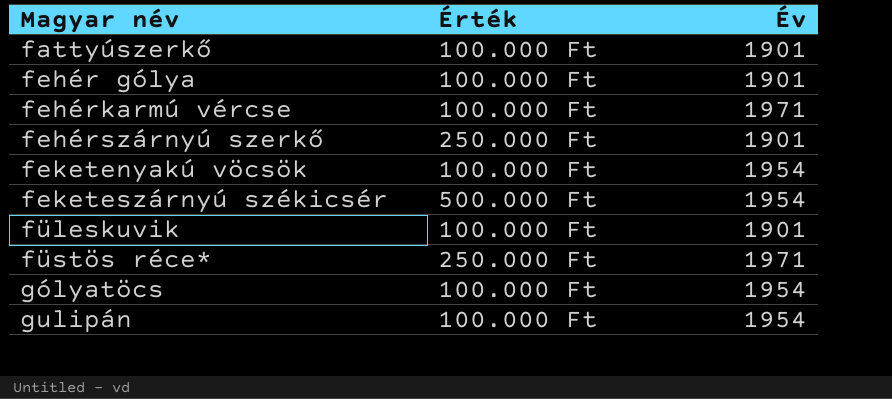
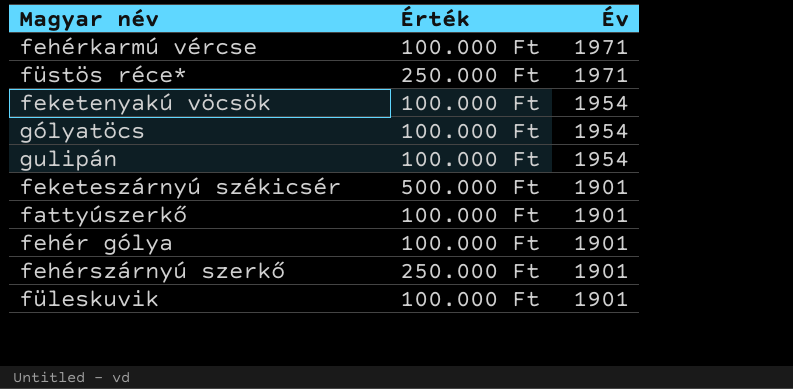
row order: Magyar név ascending -> Év descending
feketeszárnyú székicsér | Év: 1954 -> 1901

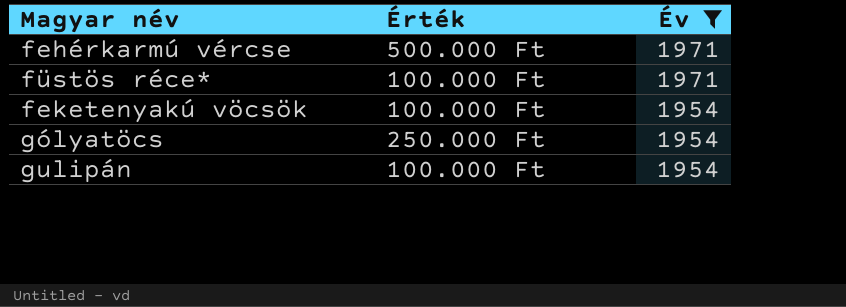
filter: none -> Év != 1901
fehérkarmú vércse | Érték: 100.000 Ft -> 500.000 Ft
füstös réce* | Érték: 250.000 Ft -> 100.000 Ft
gólyatöcs | Érték: 100.000 Ft -> 250.000 Ft

